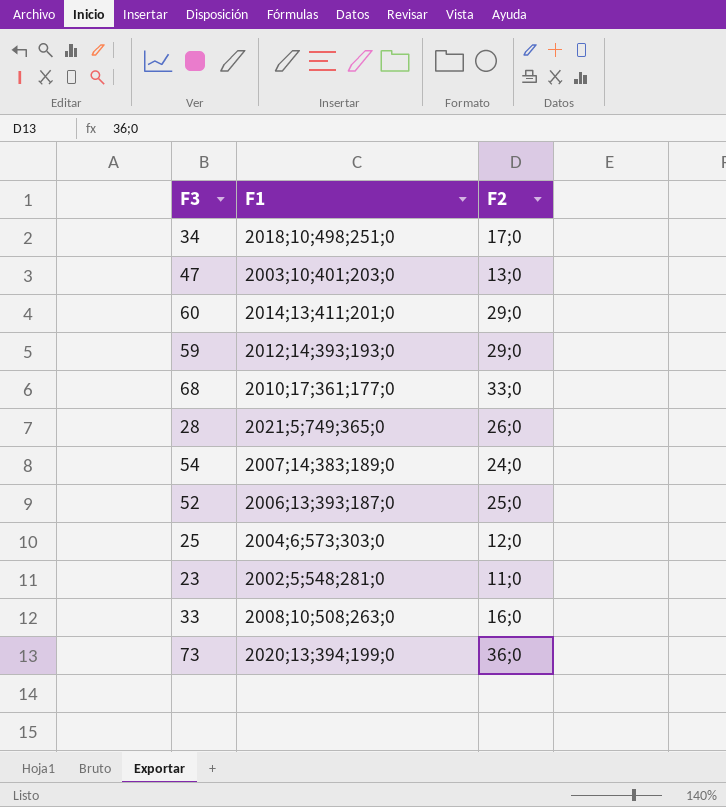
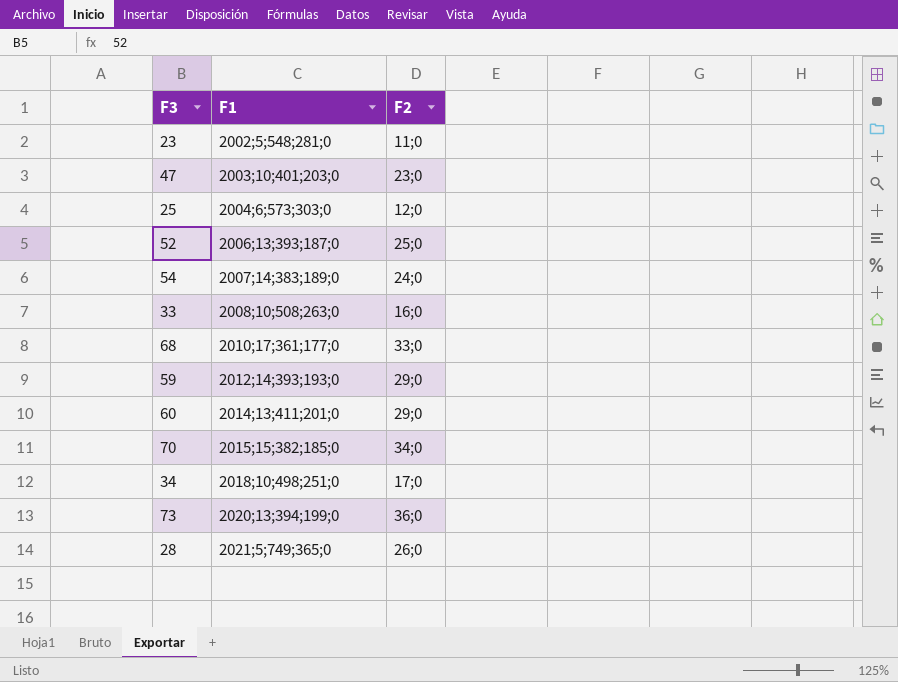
row order: none -> F1 ascending
47 | F2: 13;0 -> 23;0
row 70: none -> 2015;15;382;185;0 | 34;0

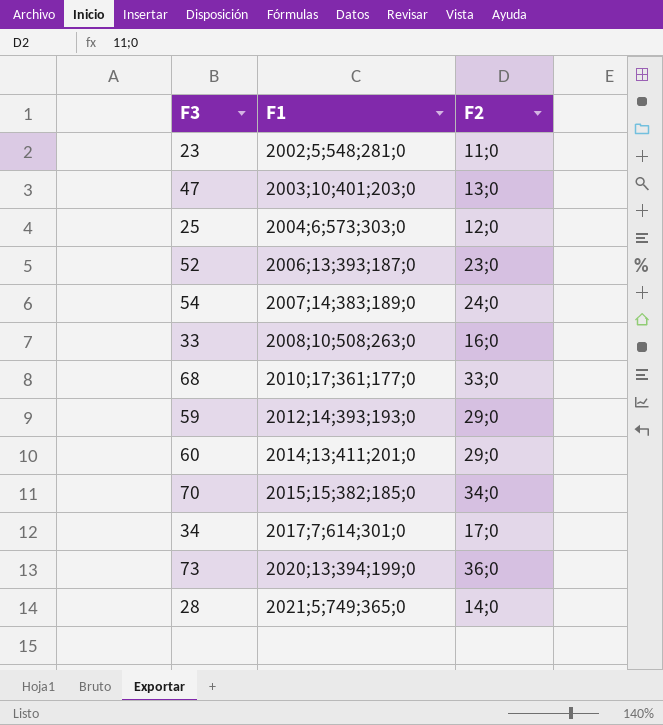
47 | F2: 23;0 -> 13;0
52 | F2: 25;0 -> 23;0
34 | F1: 2018;10;498;251;0 -> 2017;7;614;301;0
28 | F2: 26;0 -> 14;0

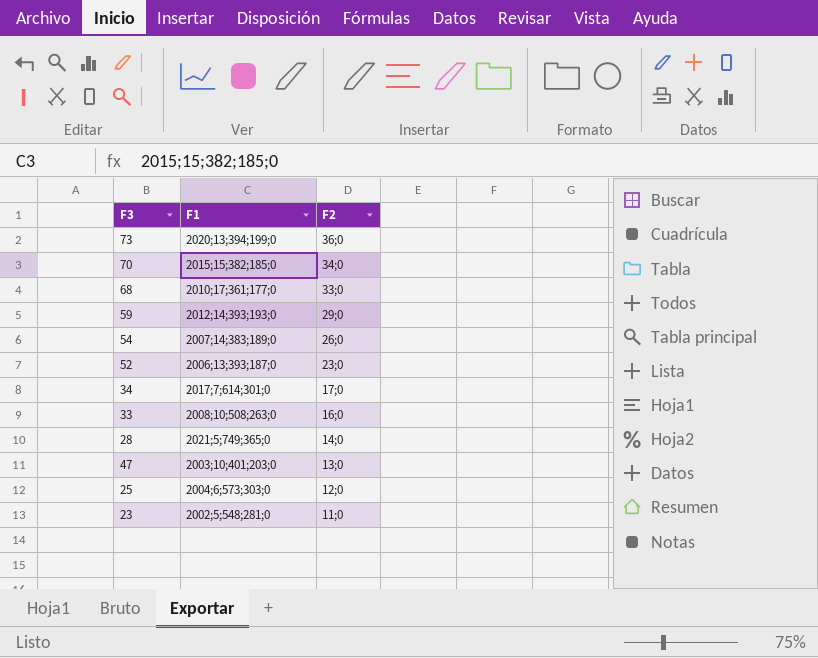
row order: F1 ascending -> F2 descending
row 60: 2014;13;411;201;0 | 29;0 -> none
54 | F2: 24;0 -> 26;0

